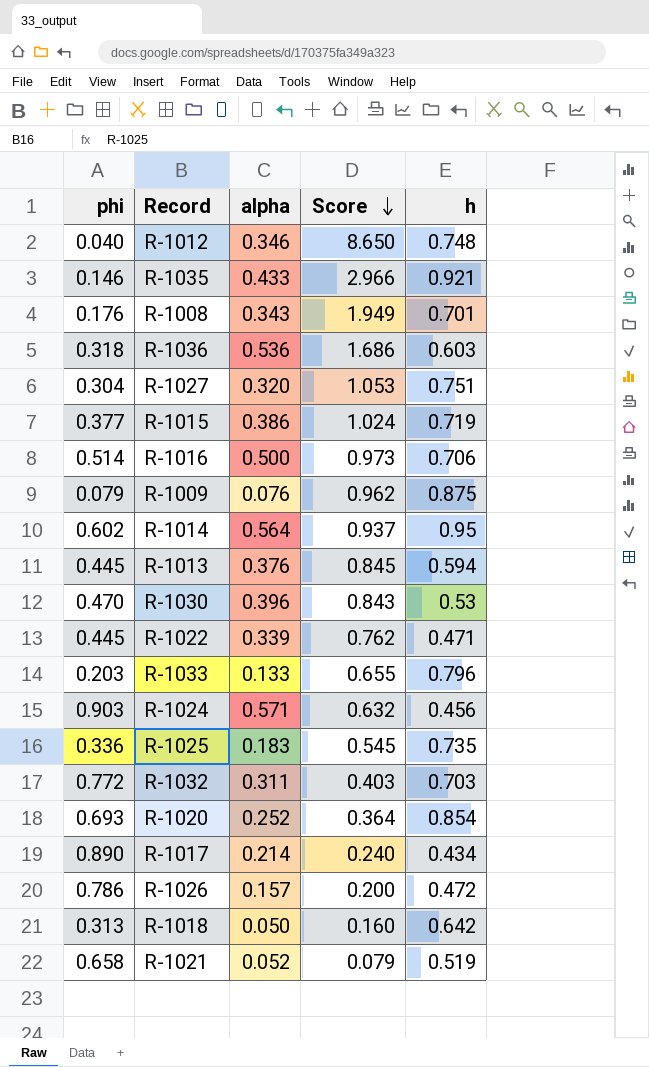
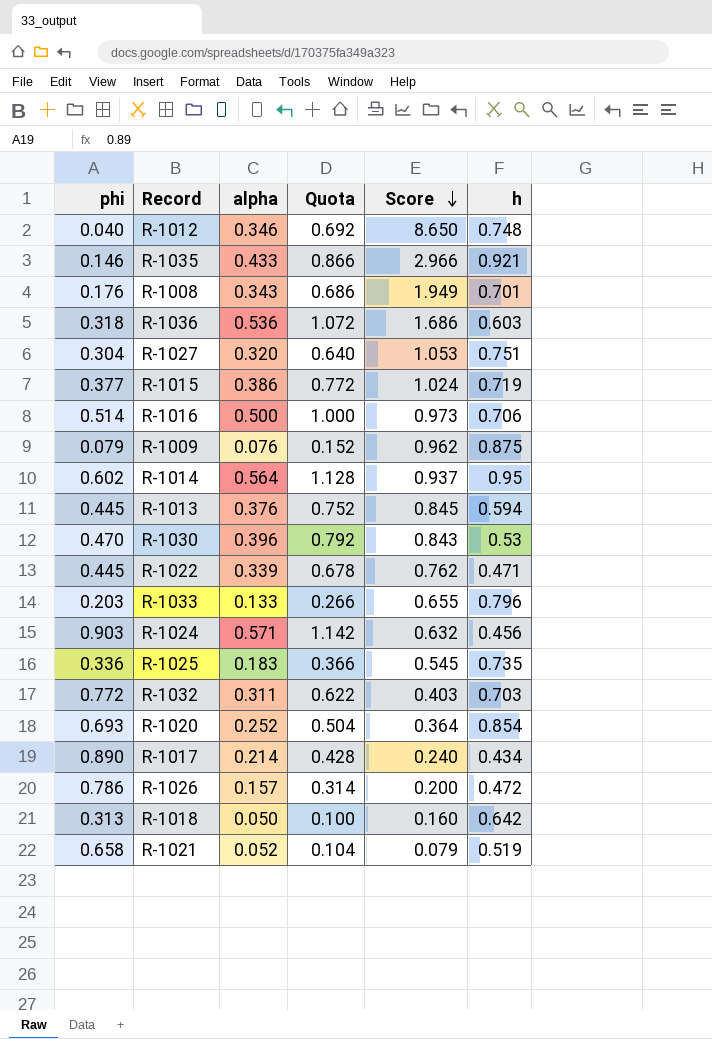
column Quota | formula: none -> [alpha] * 2

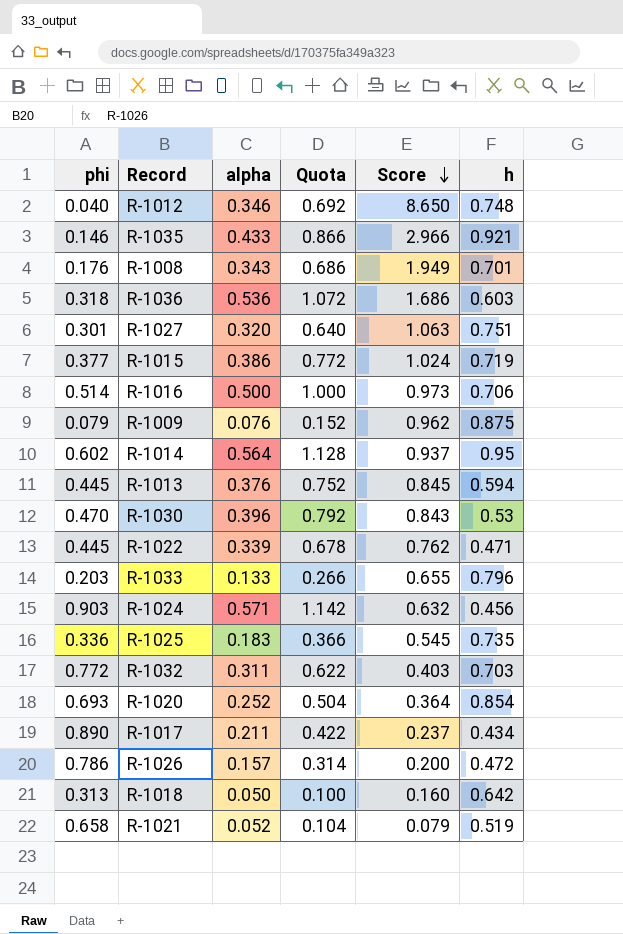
R-1027 | phi: 0.304 -> 0.301
R-1027 | Score: 1.053 -> 1.063
R-1017 | alpha: 0.214 -> 0.211
R-1017 | Quota: 0.428 -> 0.422
R-1017 | Score: 0.240 -> 0.237

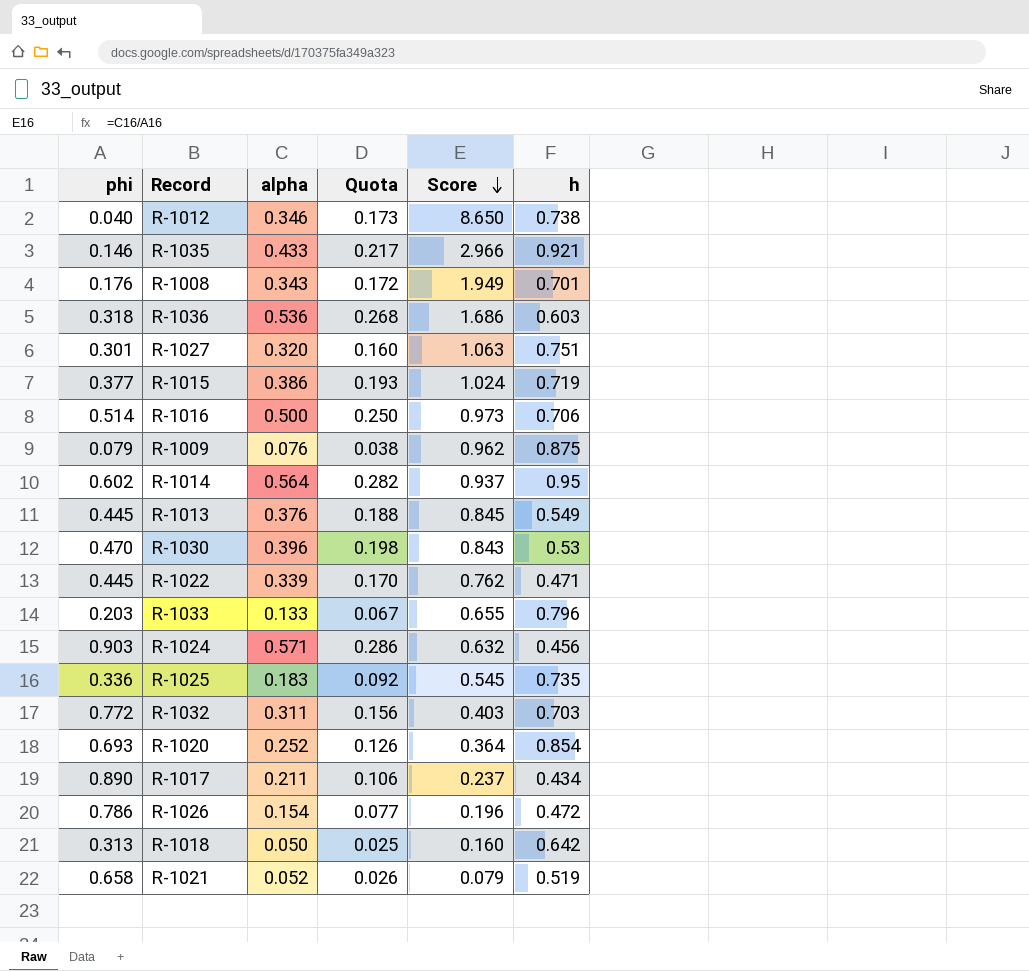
column Quota | formula: [alpha] * 2 -> [alpha] * 0.5
R-1012 | h: 0.748 -> 0.738
R-1013 | h: 0.594 -> 0.549
R-1026 | alpha: 0.157 -> 0.154
R-1026 | Score: 0.200 -> 0.196

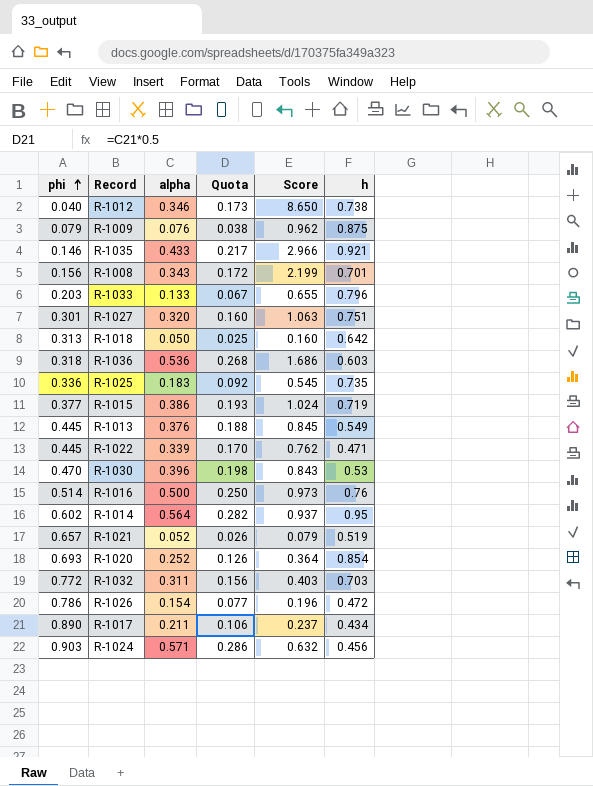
row order: Score descending -> phi ascending
R-1008 | phi: 0.176 -> 0.156
R-1008 | Score: 1.949 -> 2.199
R-1016 | h: 0.706 -> 0.76
R-1021 | phi: 0.658 -> 0.657

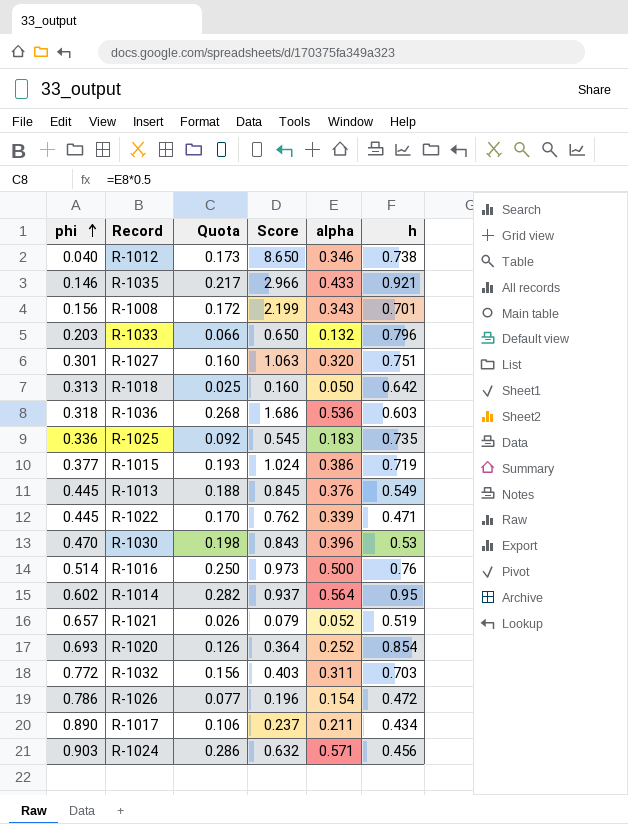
column alpha | position: 3 -> 5
row R-1009: 0.079 | 0.076 | 0.038 | 0.962 | 0.875 -> none
R-1033 | Quota: 0.067 -> 0.066
R-1033 | Score: 0.655 -> 0.650
R-1033 | alpha: 0.133 -> 0.132

